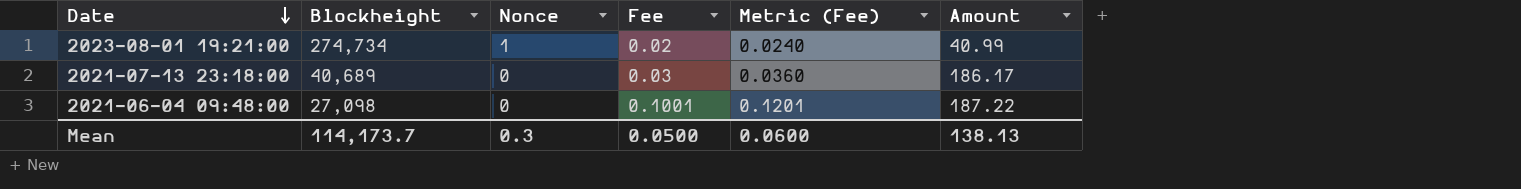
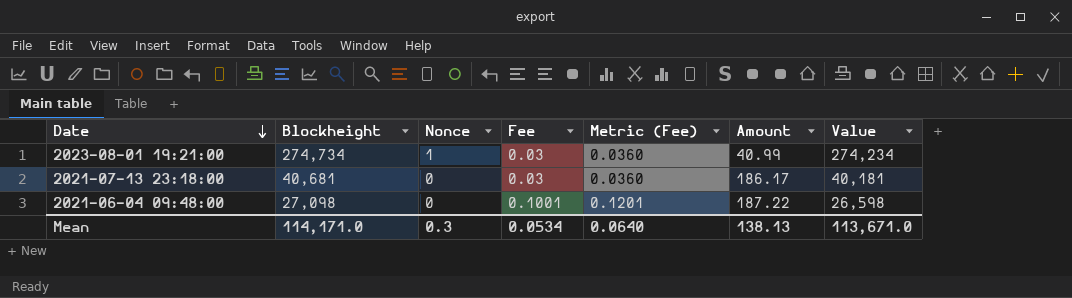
column Value | formula: none -> [Blockheight] - 500
2023-08-01 19:21:00 | Fee: 0.02 -> 0.03
2023-08-01 19:21:00 | Metric (Fee): 0.0240 -> 0.0360
2021-07-13 23:18:00 | Blockheight: 40,689 -> 40,681
Mean | Blockheight: 114,173.7 -> 114,171.0
Mean | Fee: 0.0500 -> 0.0534
Mean | Metric (Fee): 0.0600 -> 0.0640

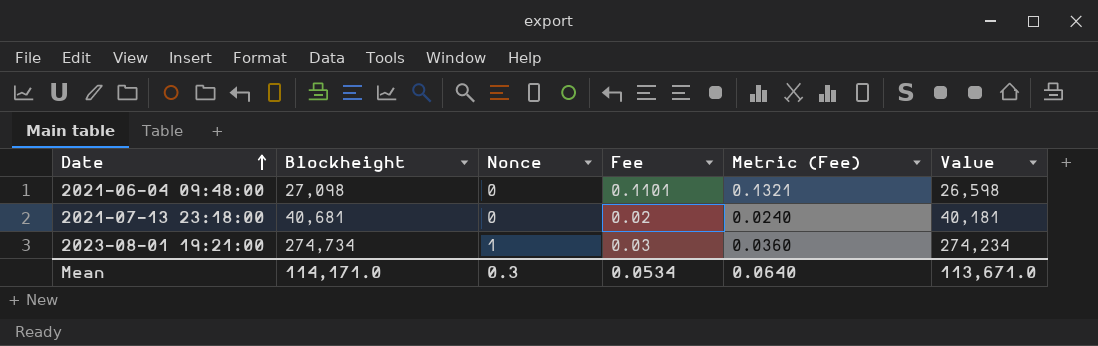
row order: Date descending -> Date ascending
column Amount | position: 6 -> none
2021-06-04 09:48:00 | Fee: 0.1001 -> 0.1101
2021-06-04 09:48:00 | Metric (Fee): 0.1201 -> 0.1321
2021-07-13 23:18:00 | Fee: 0.03 -> 0.02
2021-07-13 23:18:00 | Metric (Fee): 0.0360 -> 0.0240

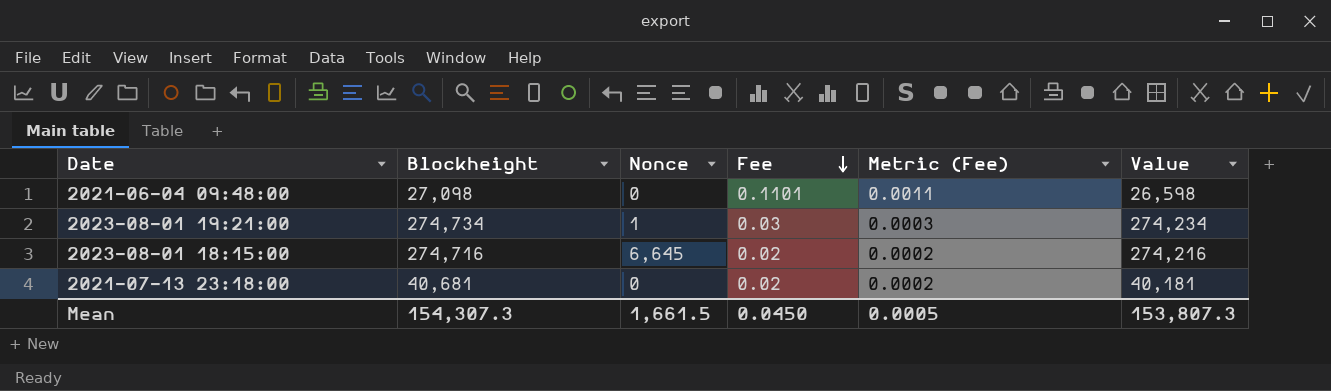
row order: Date ascending -> Fee descending
column Metric (Fee) | formula: [Fee] * 1.2 -> [Fee] * 0.01
row 2023-08-01 18:15:00: none -> 274,716 | 6,645 | 0.02 | 0.0002 | 274,216
Mean | Blockheight: 114,171.0 -> 154,307.3
Mean | Nonce: 0.3 -> 1,661.5
Mean | Fee: 0.0534 -> 0.0450
Mean | Metric (Fee): 0.0640 -> 0.0005
Mean | Value: 113,671.0 -> 153,807.3

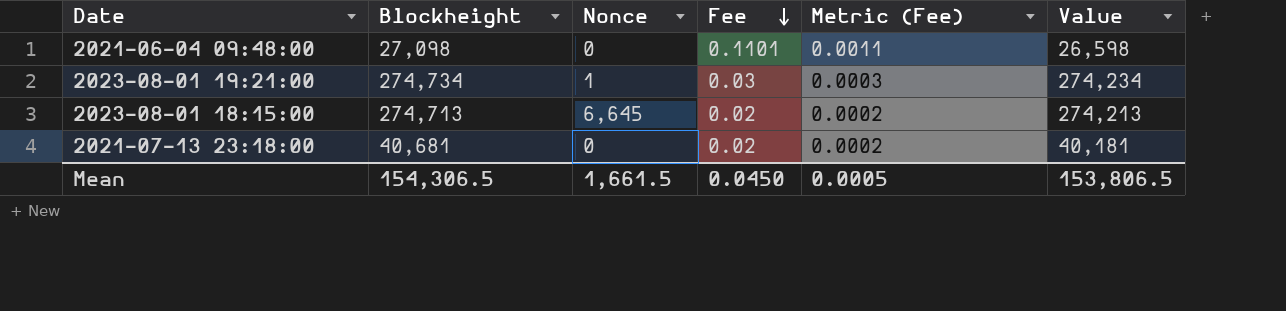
2023-08-01 18:15:00 | Blockheight: 274,716 -> 274,713
2023-08-01 18:15:00 | Value: 274,216 -> 274,213
Mean | Blockheight: 154,307.3 -> 154,306.5
Mean | Value: 153,807.3 -> 153,806.5

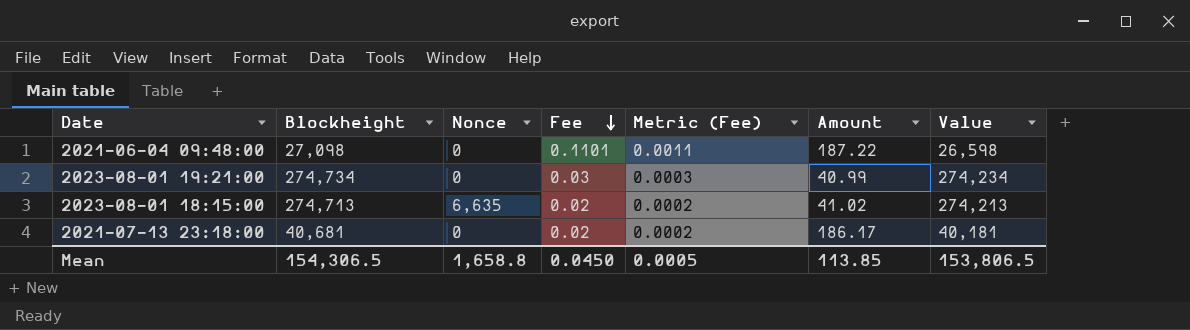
column Amount | position: none -> 6
2023-08-01 19:21:00 | Nonce: 1 -> 0
2023-08-01 18:15:00 | Nonce: 6,645 -> 6,635
Mean | Nonce: 1,661.5 -> 1,658.8

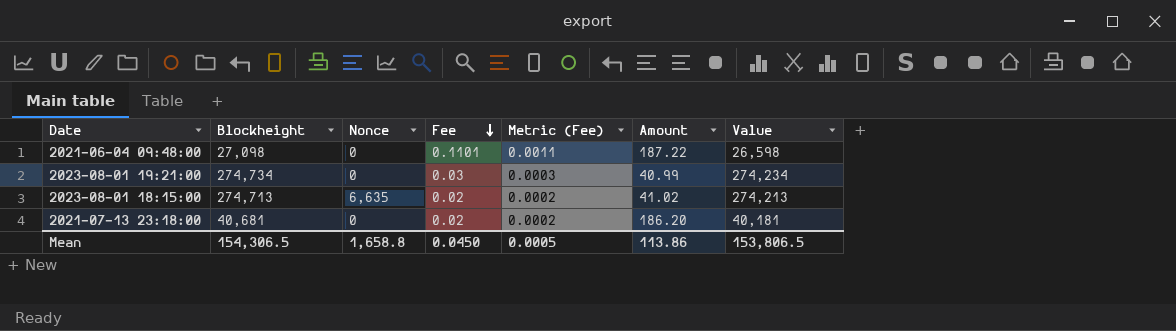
2021-07-13 23:18:00 | Amount: 186.17 -> 186.20
Mean | Amount: 113.85 -> 113.86

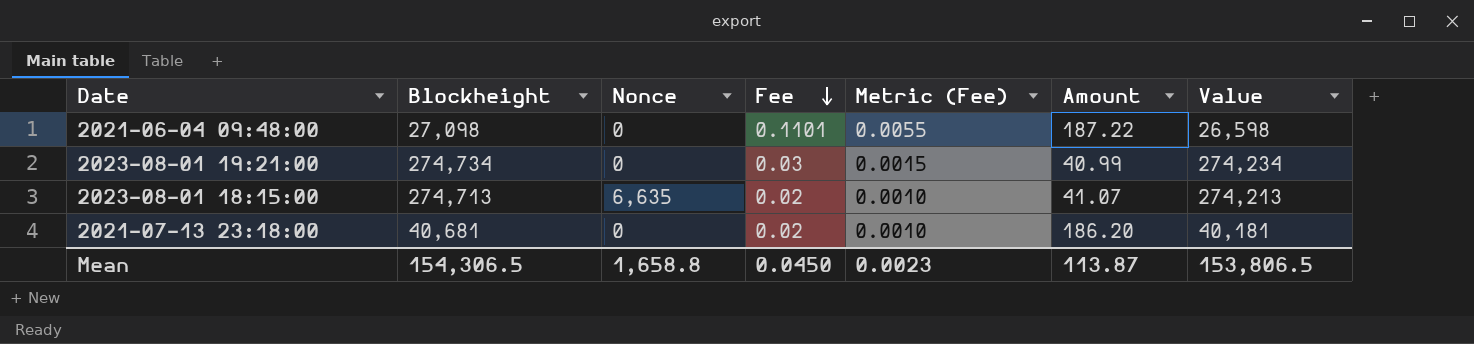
column Metric (Fee) | formula: [Fee] * 0.01 -> [Fee] * 0.05
2023-08-01 18:15:00 | Amount: 41.02 -> 41.07
Mean | Metric (Fee): 0.0005 -> 0.0023
Mean | Amount: 113.86 -> 113.87

